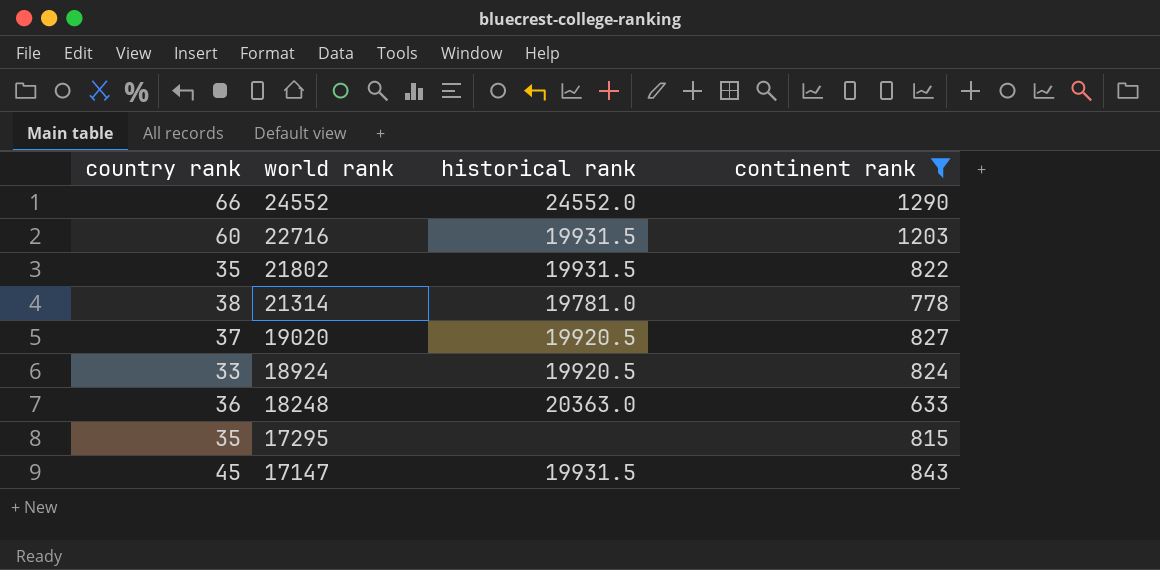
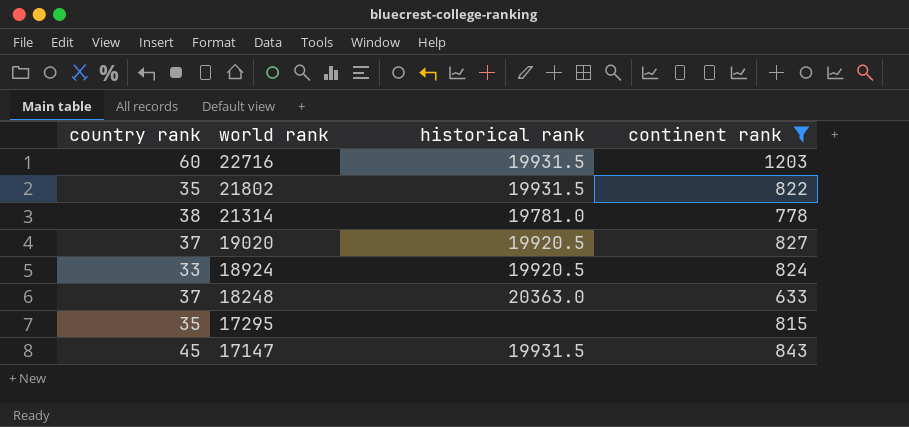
row 24552: 66 | 24552.0 | 1290 -> none
18248 | country rank: 36 -> 37

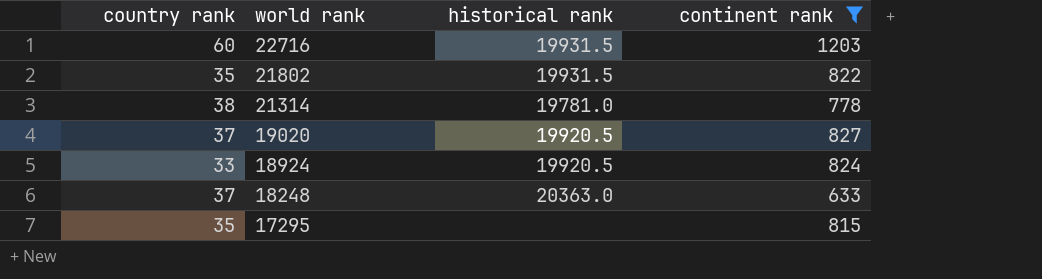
row 17147: 45 | 19931.5 | 843 -> none

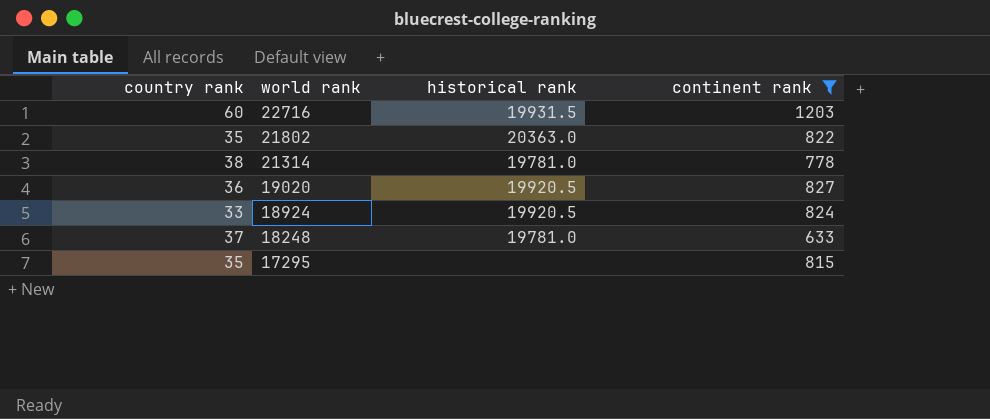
21802 | historical rank: 19931.5 -> 20363.0
19020 | country rank: 37 -> 36
18248 | historical rank: 20363.0 -> 19781.0

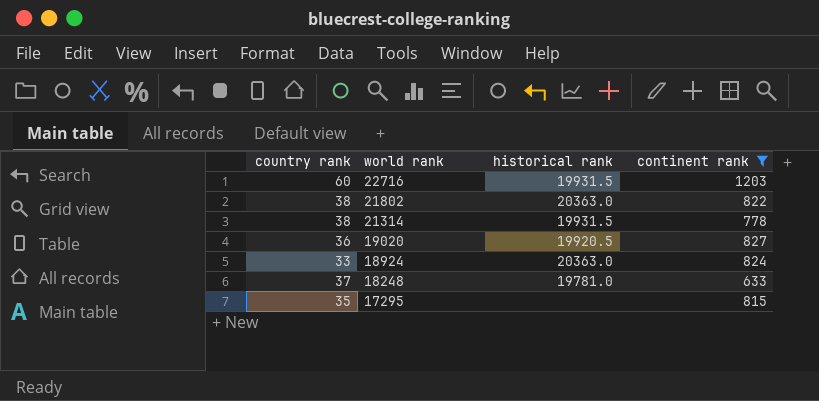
21802 | country rank: 35 -> 38
21314 | historical rank: 19781.0 -> 19931.5
18924 | historical rank: 19920.5 -> 20363.0

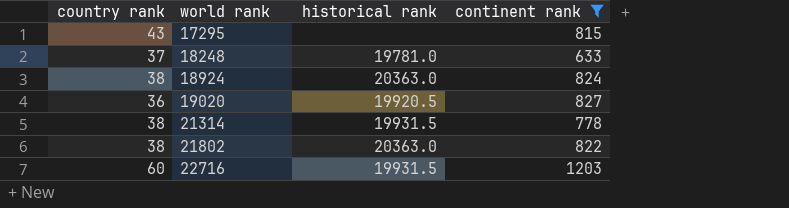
row order: world rank descending -> world rank ascending
17295 | country rank: 35 -> 43
18924 | country rank: 33 -> 38

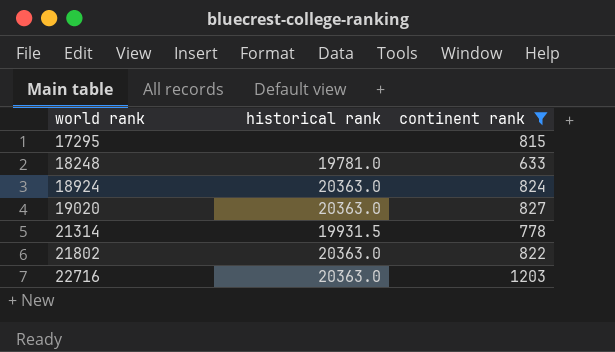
column country rank | position: 1 -> none
19020 | historical rank: 19920.5 -> 20363.0
22716 | historical rank: 19931.5 -> 20363.0

